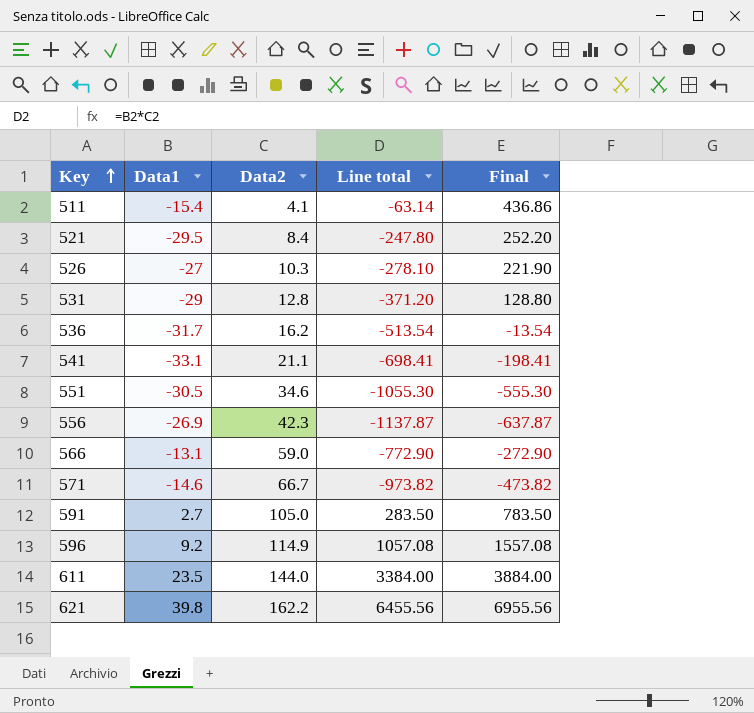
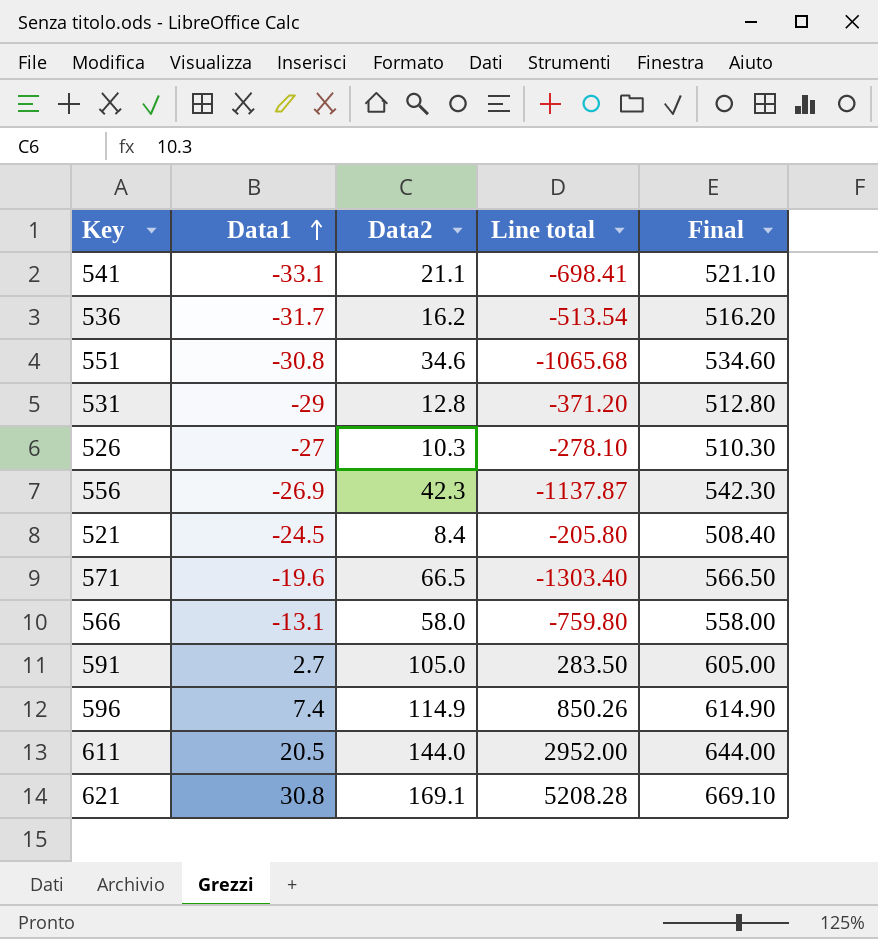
row order: Key ascending -> Data1 ascending
column Final | formula: [Line total] + 500 -> [Data2] + 500
row 511: -15.4 | 4.1 | -63.14 | 436.86 -> none
551 | Data1: -30.5 -> -30.8
551 | Line total: -1055.30 -> -1065.68
521 | Data1: -29.5 -> -24.5
521 | Line total: -247.80 -> -205.80
571 | Data1: -14.6 -> -19.6
571 | Data2: 66.7 -> 66.5
571 | Line total: -973.82 -> -1303.40
566 | Data2: 59.0 -> 58.0
566 | Line total: -772.90 -> -759.80
596 | Data1: 9.2 -> 7.4
596 | Line total: 1057.08 -> 850.26
611 | Data1: 23.5 -> 20.5
611 | Line total: 3384.00 -> 2952.00
621 | Data1: 39.8 -> 30.8
621 | Data2: 162.2 -> 169.1
621 | Line total: 6455.56 -> 5208.28

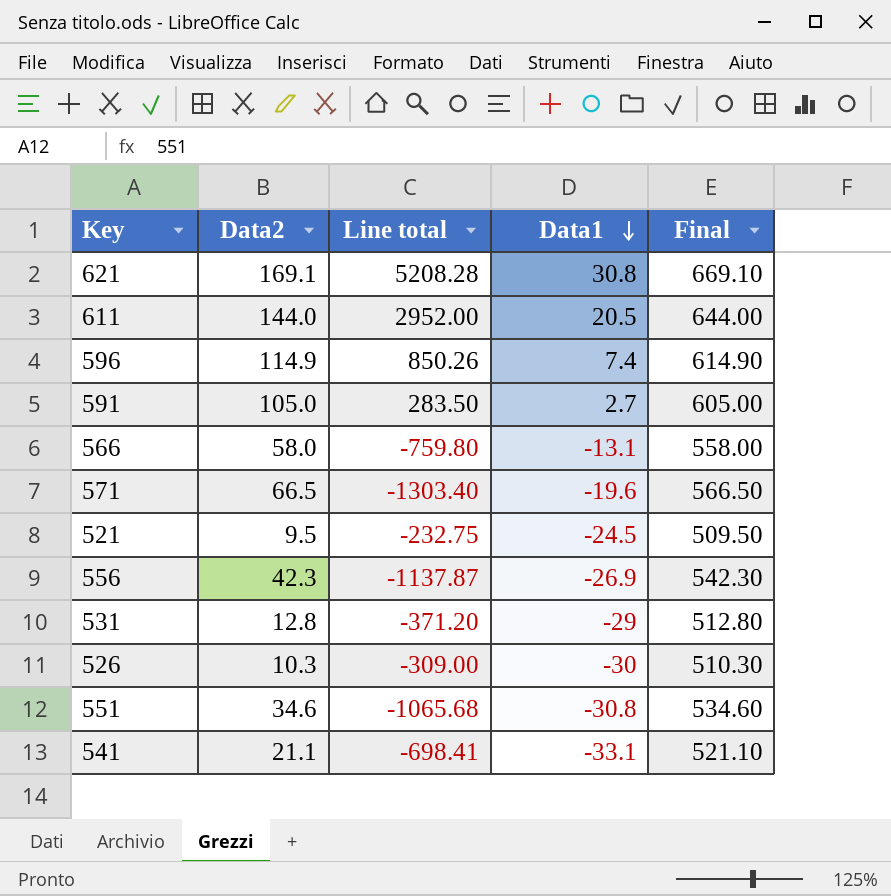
row order: Data1 ascending -> Data1 descending
column Data1 | position: 2 -> 4
row 536: -31.7 | 16.2 | -513.54 | 516.20 -> none
521 | Data2: 8.4 -> 9.5
521 | Line total: -205.80 -> -232.75
521 | Final: 508.40 -> 509.50
526 | Line total: -278.10 -> -309.00
526 | Data1: -27 -> -30

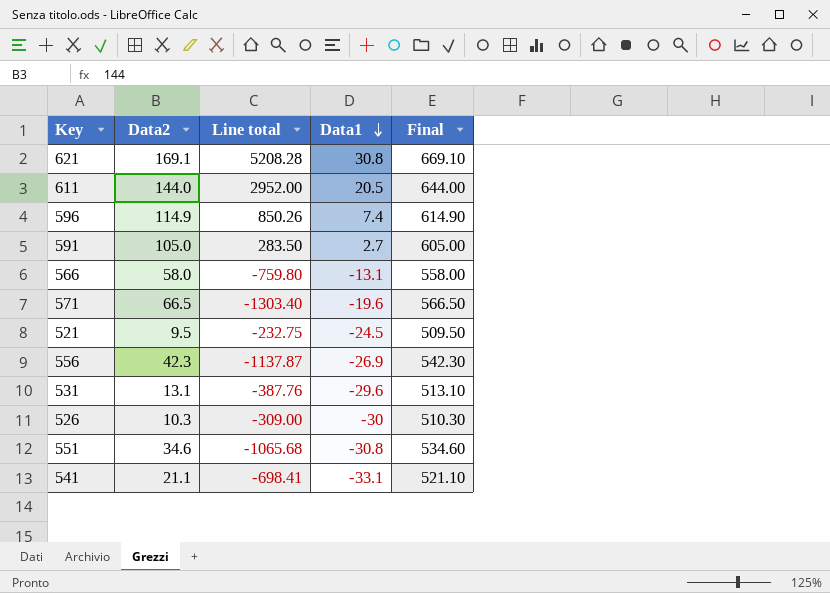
531 | Data2: 12.8 -> 13.1
531 | Line total: -371.20 -> -387.76
531 | Data1: -29 -> -29.6
531 | Final: 512.80 -> 513.10

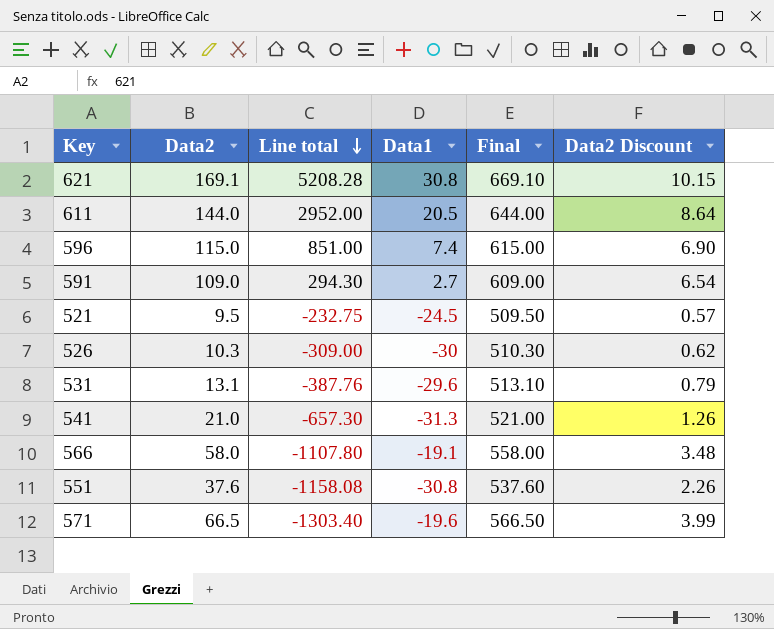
row order: Data1 descending -> Line total descending
column Data2 Discount | formula: none -> [Data2] * 0.06
row 556: 42.3 | -1137.87 | -26.9 | 542.30 -> none
596 | Data2: 114.9 -> 115.0
596 | Line total: 850.26 -> 851.00
596 | Final: 614.90 -> 615.00
591 | Data2: 105.0 -> 109.0
591 | Line total: 283.50 -> 294.30
591 | Final: 605.00 -> 609.00
541 | Data2: 21.1 -> 21.0
541 | Line total: -698.41 -> -657.30
541 | Data1: -33.1 -> -31.3
541 | Final: 521.10 -> 521.00
566 | Line total: -759.80 -> -1107.80
566 | Data1: -13.1 -> -19.1
551 | Data2: 34.6 -> 37.6
551 | Line total: -1065.68 -> -1158.08
551 | Final: 534.60 -> 537.60

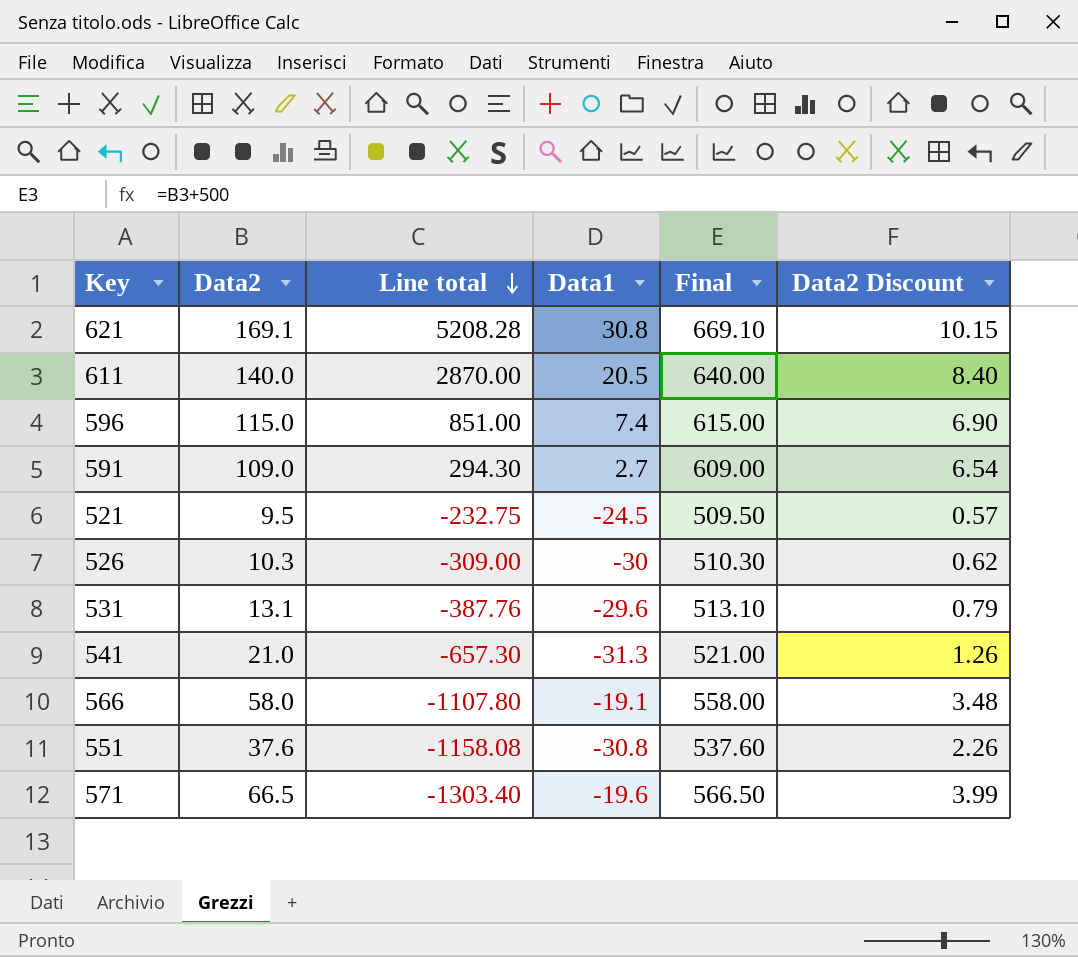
611 | Data2: 144.0 -> 140.0
611 | Line total: 2952.00 -> 2870.00
611 | Final: 644.00 -> 640.00
611 | Data2 Discount: 8.64 -> 8.40

